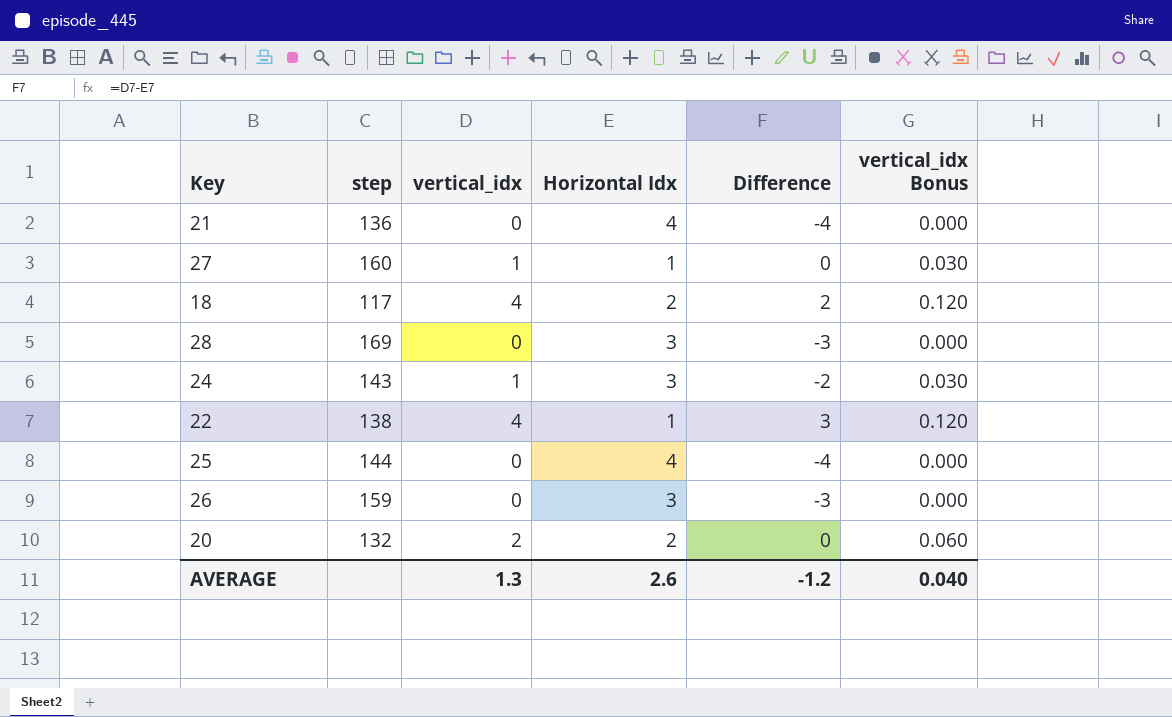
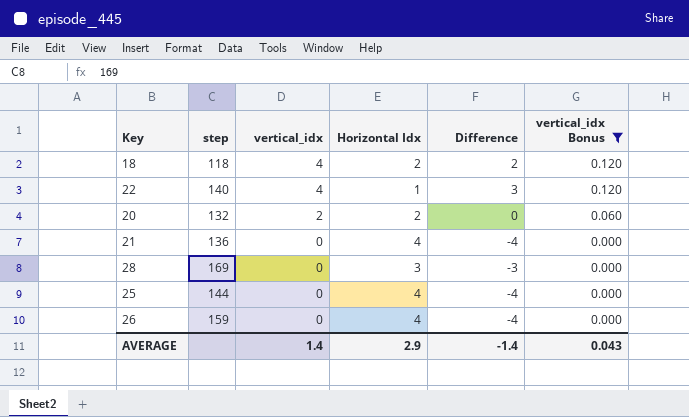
filter: none -> vertical_idx Bonus != 0.030
row order: none -> vertical_idx descending
18 | step: 117 -> 118
22 | step: 138 -> 140
26 | Horizontal Idx: 3 -> 4
26 | Difference: -3 -> -4
AVERAGE | vertical_idx: 1.3 -> 1.4
AVERAGE | Horizontal Idx: 2.6 -> 2.9
AVERAGE | Difference: -1.2 -> -1.4
AVERAGE | vertical_idx Bonus: 0.040 -> 0.043

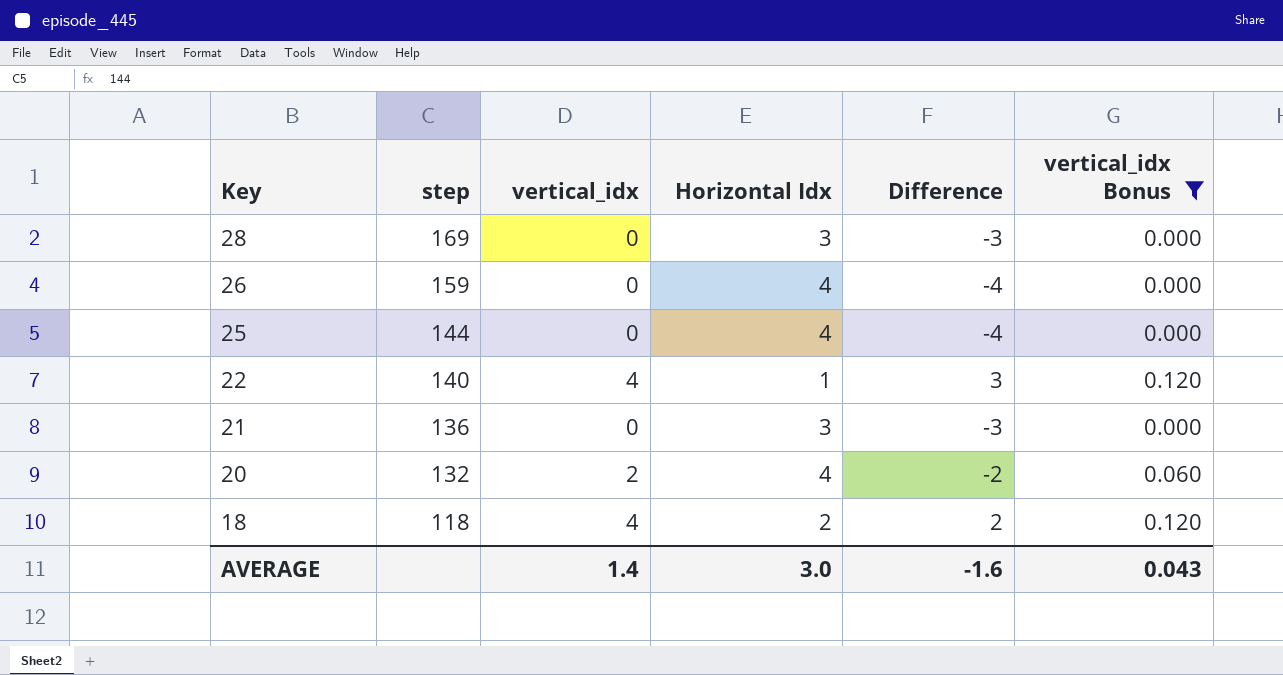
row order: vertical_idx descending -> Key descending
21 | Horizontal Idx: 4 -> 3
21 | Difference: -4 -> -3
20 | Horizontal Idx: 2 -> 4
20 | Difference: 0 -> -2
AVERAGE | Horizontal Idx: 2.9 -> 3.0
AVERAGE | Difference: -1.4 -> -1.6

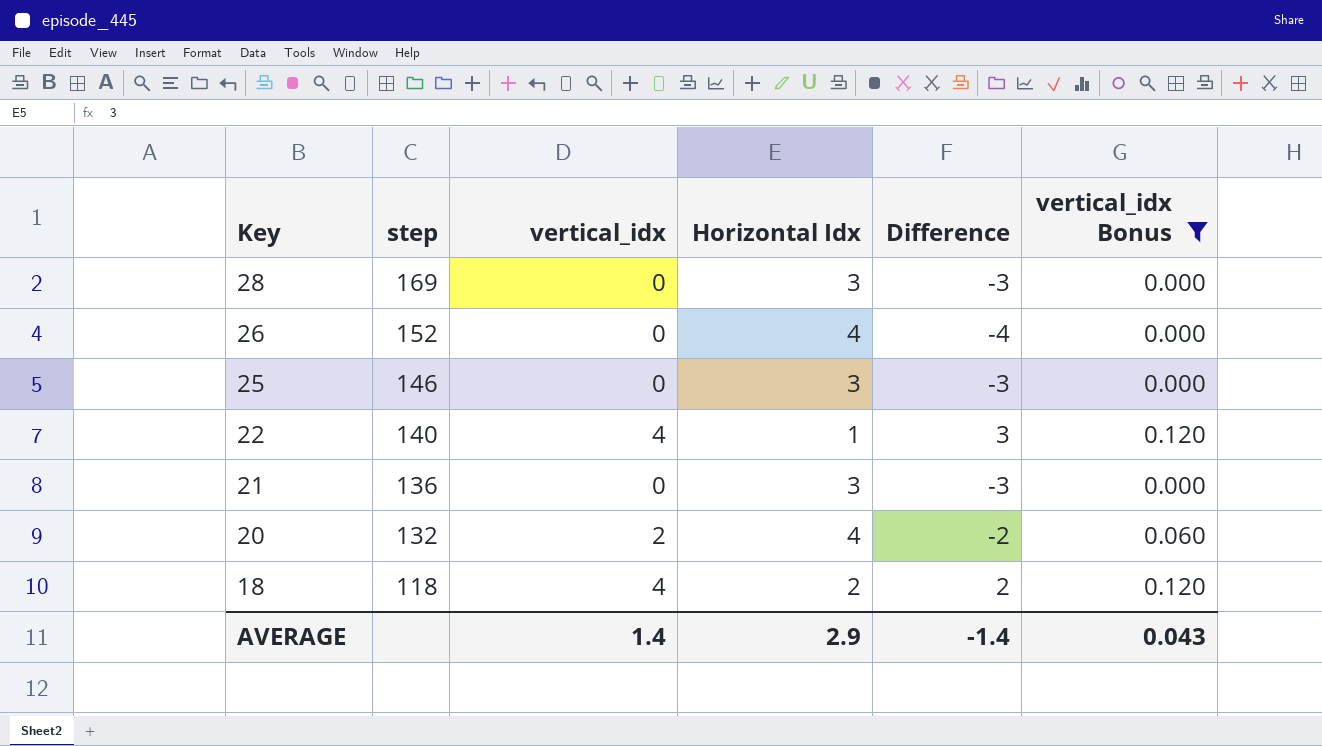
26 | step: 159 -> 152
25 | step: 144 -> 146
25 | Horizontal Idx: 4 -> 3
25 | Difference: -4 -> -3
AVERAGE | Horizontal Idx: 3.0 -> 2.9
AVERAGE | Difference: -1.6 -> -1.4

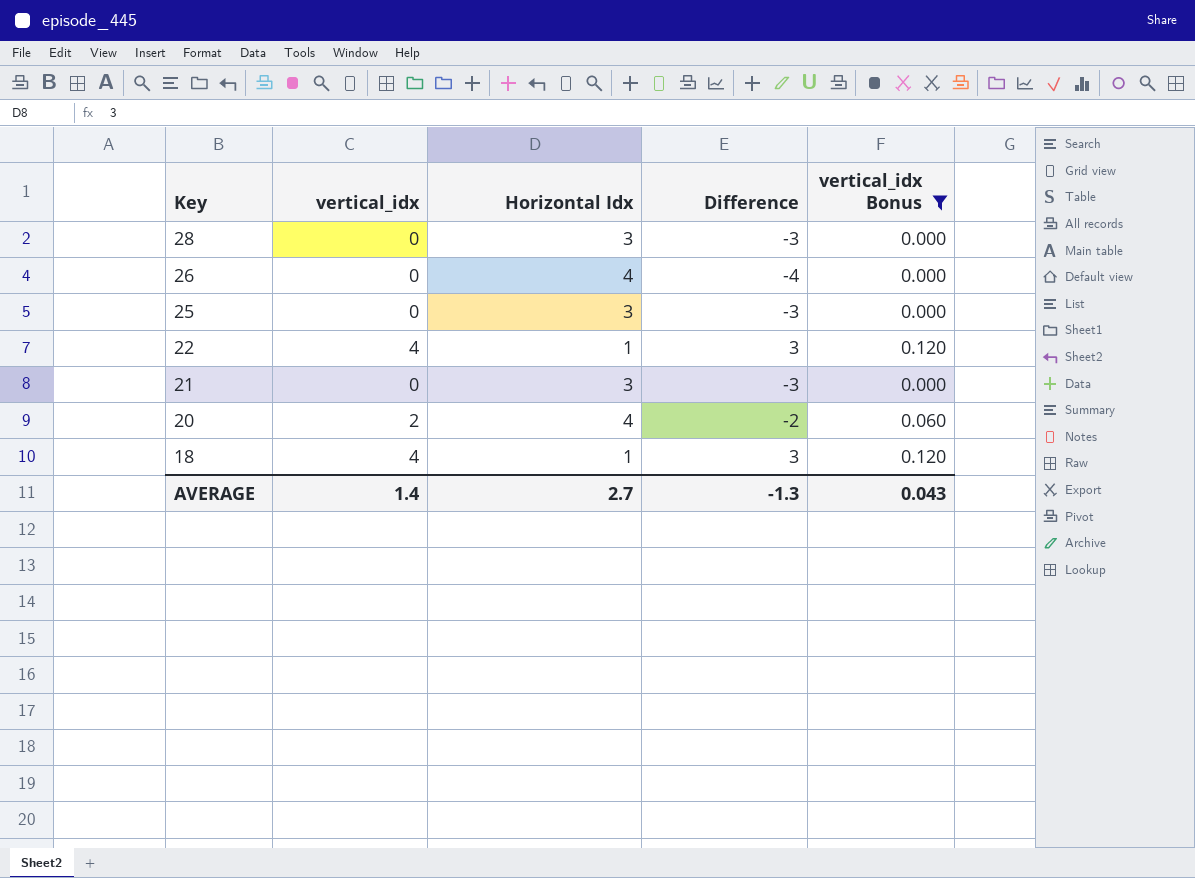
column step | position: 2 -> none
18 | Horizontal Idx: 2 -> 1
18 | Difference: 2 -> 3
AVERAGE | Horizontal Idx: 2.9 -> 2.7
AVERAGE | Difference: -1.4 -> -1.3

